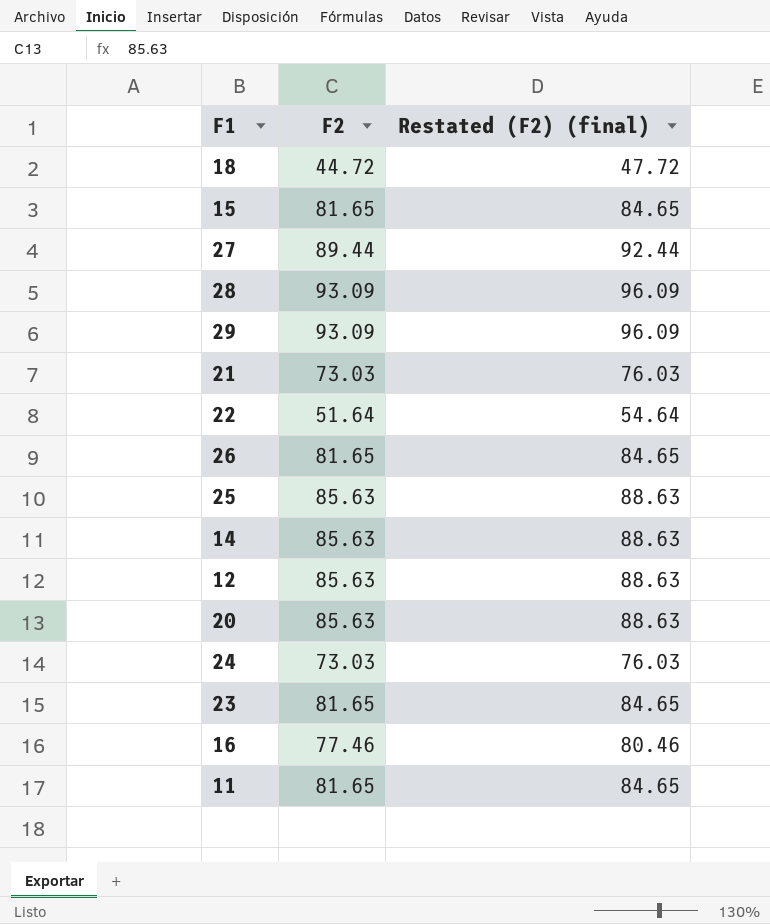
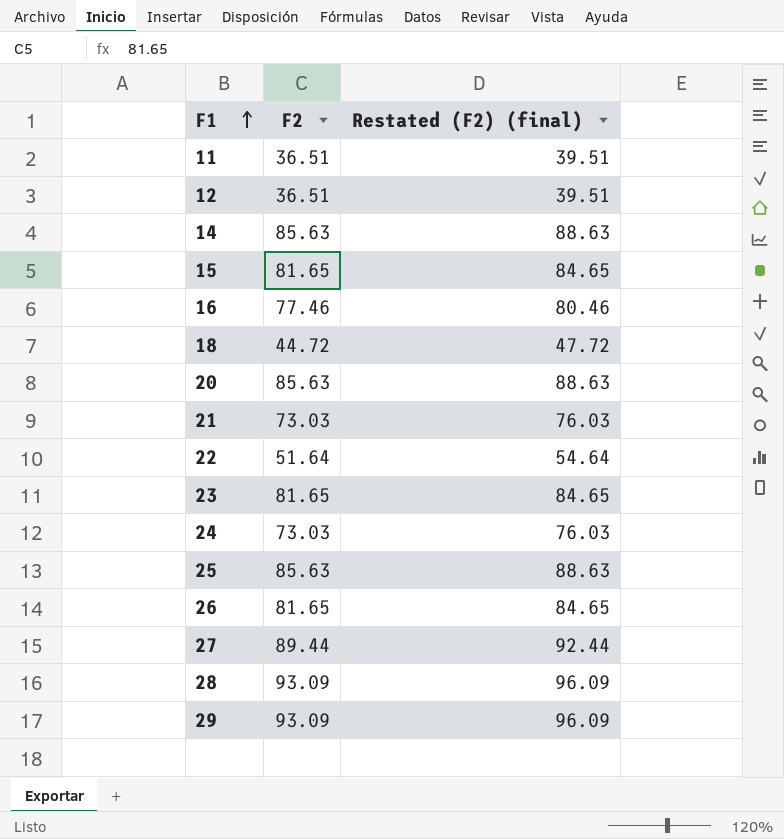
row order: none -> F1 ascending
11 | F2: 81.65 -> 36.51
11 | Restated (F2) (final): 84.65 -> 39.51
12 | F2: 85.63 -> 36.51
12 | Restated (F2) (final): 88.63 -> 39.51

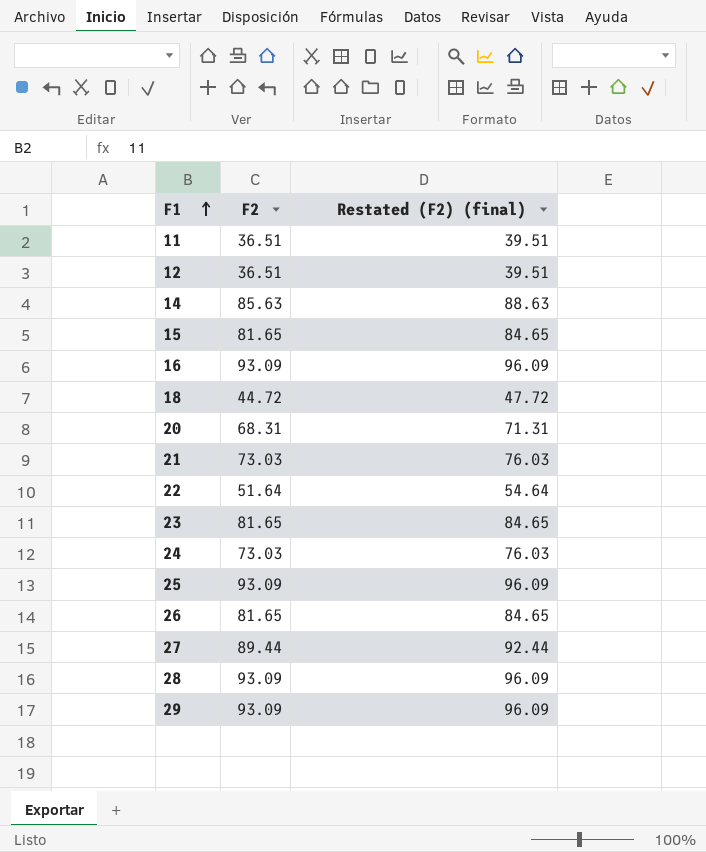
16 | F2: 77.46 -> 93.09
16 | Restated (F2) (final): 80.46 -> 96.09
20 | F2: 85.63 -> 68.31
20 | Restated (F2) (final): 88.63 -> 71.31
25 | F2: 85.63 -> 93.09
25 | Restated (F2) (final): 88.63 -> 96.09

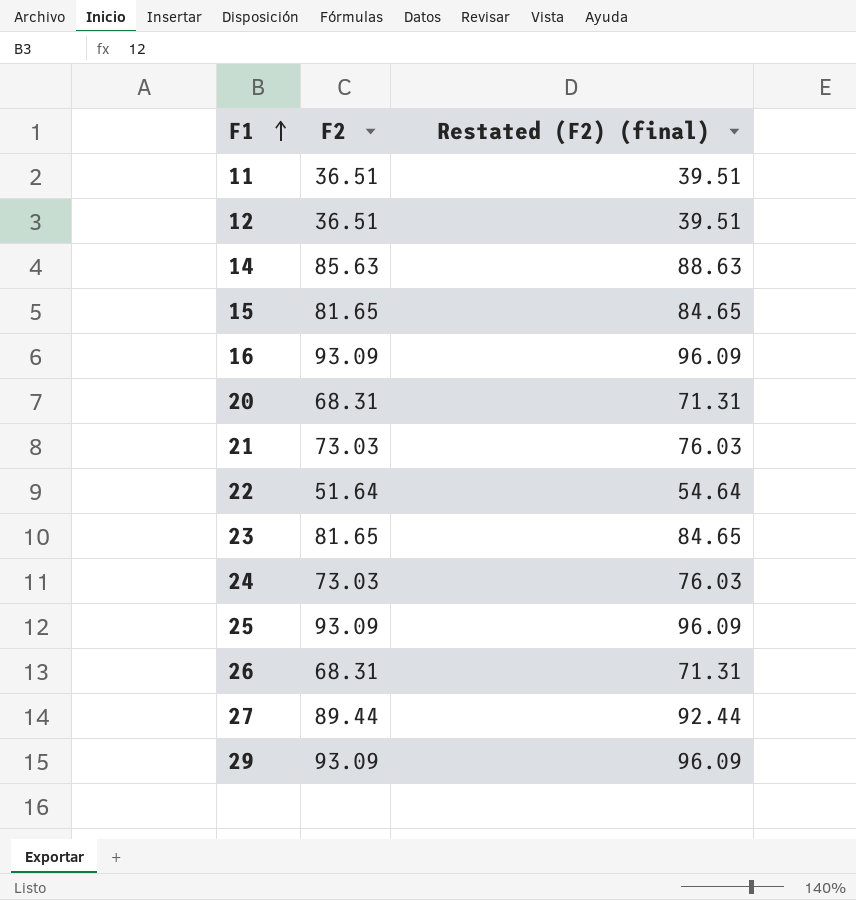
row 18: 44.72 | 47.72 -> none
row 28: 93.09 | 96.09 -> none
26 | F2: 81.65 -> 68.31
26 | Restated (F2) (final): 84.65 -> 71.31

